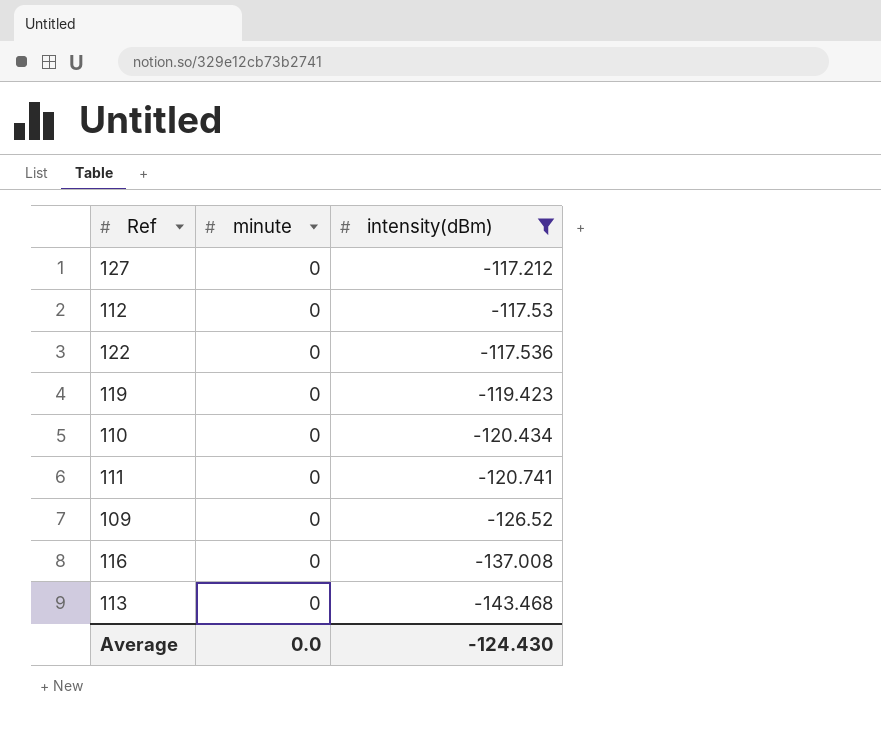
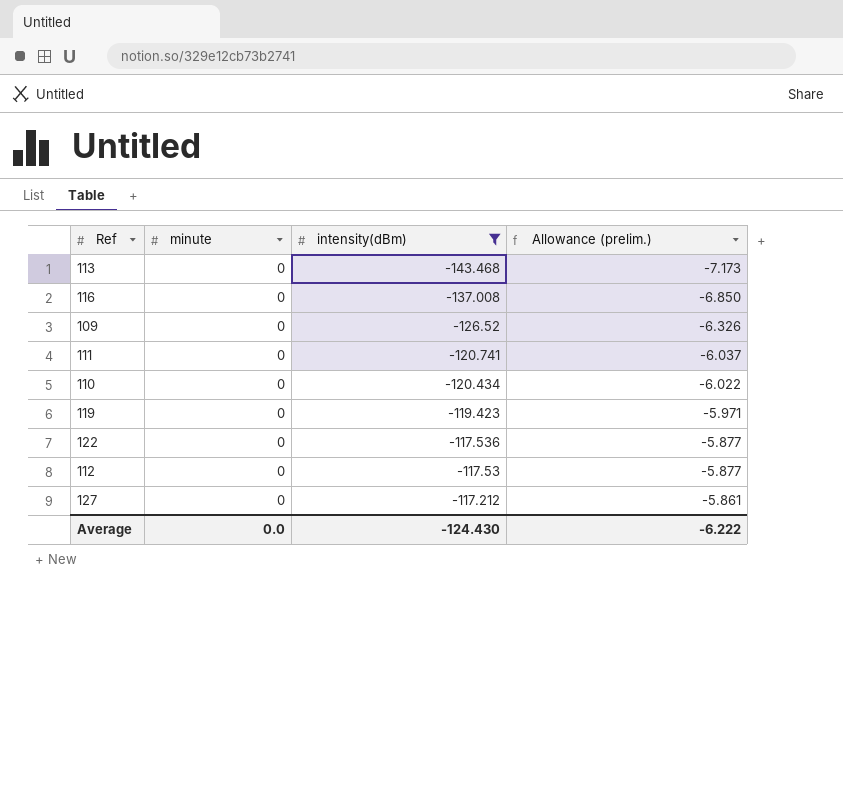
row order: intensity(dBm) descending -> intensity(dBm) ascending
column Allowance (prelim.) | formula: none -> [intensity(dBm)] * 0.05

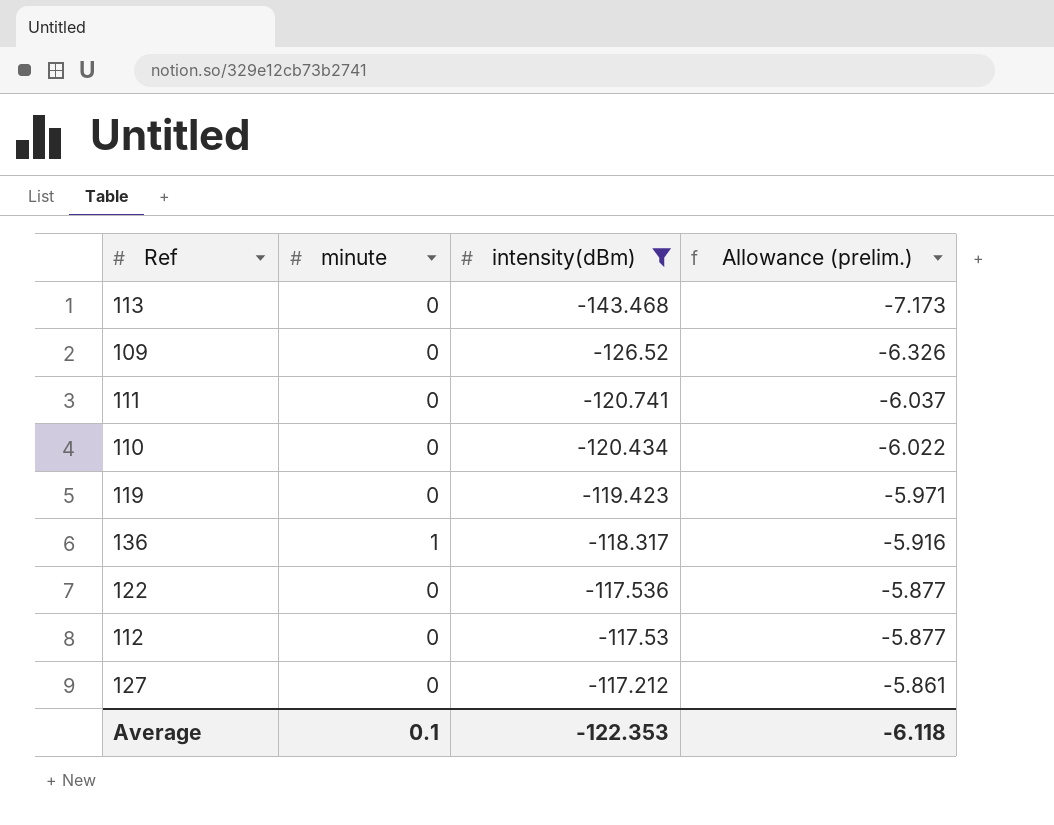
row 116: 0 | -137.008 | -6.850 -> none
row 136: none -> 1 | -118.317 | -5.916
Average | minute: 0.0 -> 0.1
Average | intensity(dBm): -124.430 -> -122.353
Average | Allowance (prelim.): -6.222 -> -6.118

